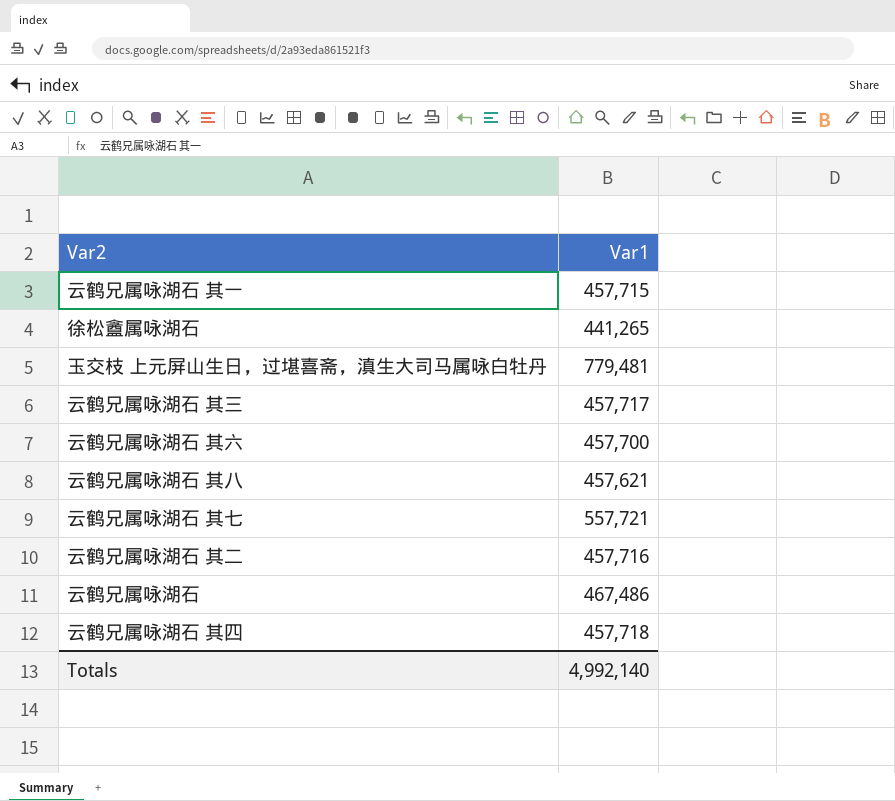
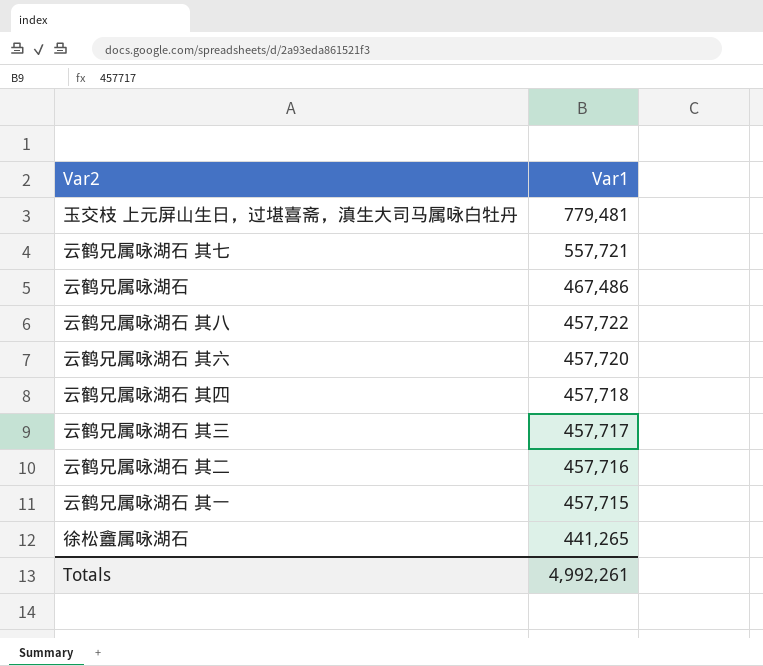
row order: none -> Var1 descending
云鹤兄属咏湖石 其八 | Var1: 457,621 -> 457,722
云鹤兄属咏湖石 其六 | Var1: 457,700 -> 457,720
Totals | Var1: 4,992,140 -> 4,992,261

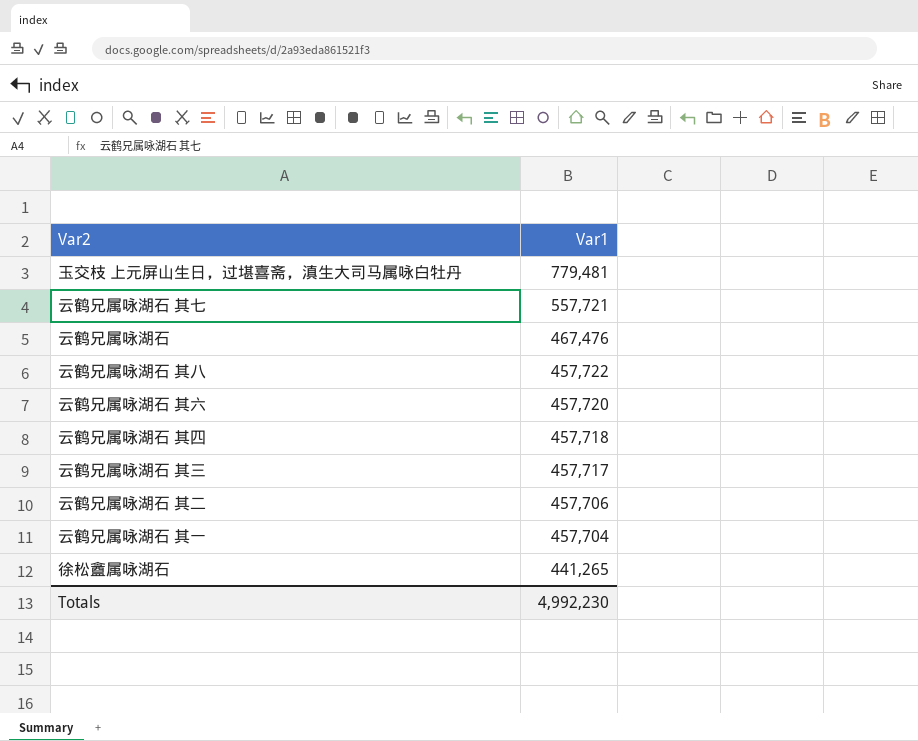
云鹤兄属咏湖石 | Var1: 467,486 -> 467,476
云鹤兄属咏湖石 其二 | Var1: 457,716 -> 457,706
云鹤兄属咏湖石 其一 | Var1: 457,715 -> 457,704
Totals | Var1: 4,992,261 -> 4,992,230

